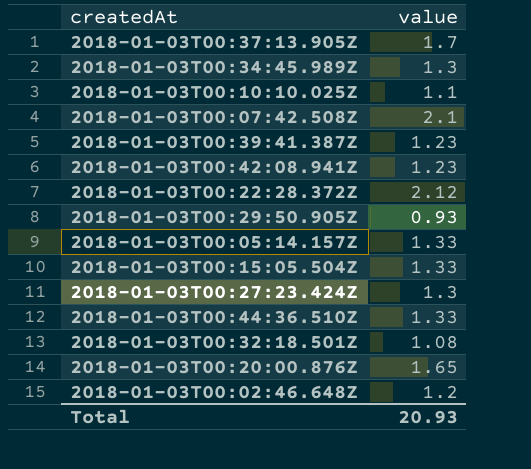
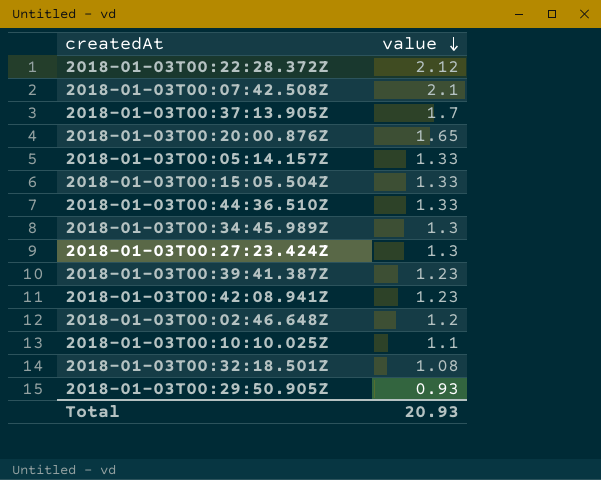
row order: none -> value descending

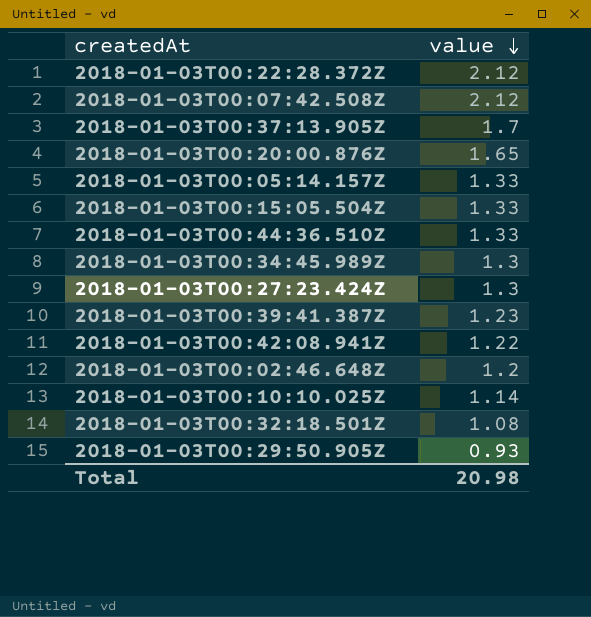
2018-01-03T00:07:42.508Z | value: 2.1 -> 2.12
2018-01-03T00:42:08.941Z | value: 1.23 -> 1.22
2018-01-03T00:10:10.025Z | value: 1.1 -> 1.14
Total | value: 20.93 -> 20.98

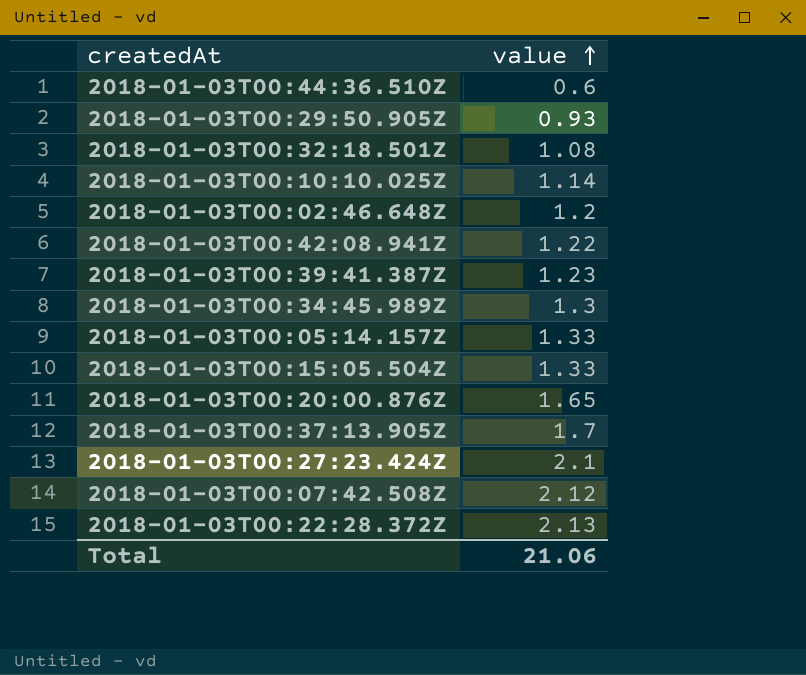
row order: value descending -> value ascending
2018-01-03T00:44:36.510Z | value: 1.33 -> 0.6
2018-01-03T00:27:23.424Z | value: 1.3 -> 2.1
2018-01-03T00:22:28.372Z | value: 2.12 -> 2.13
Total | value: 20.98 -> 21.06

